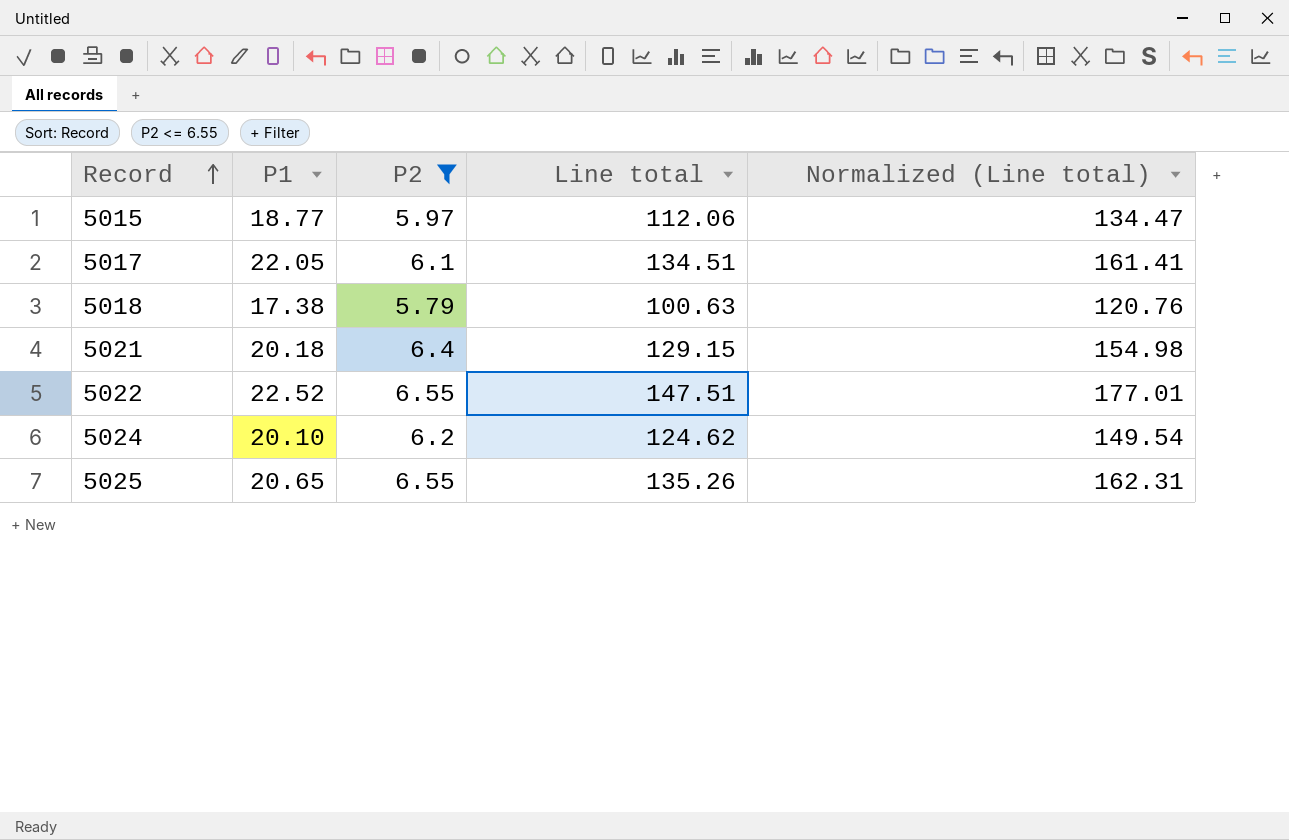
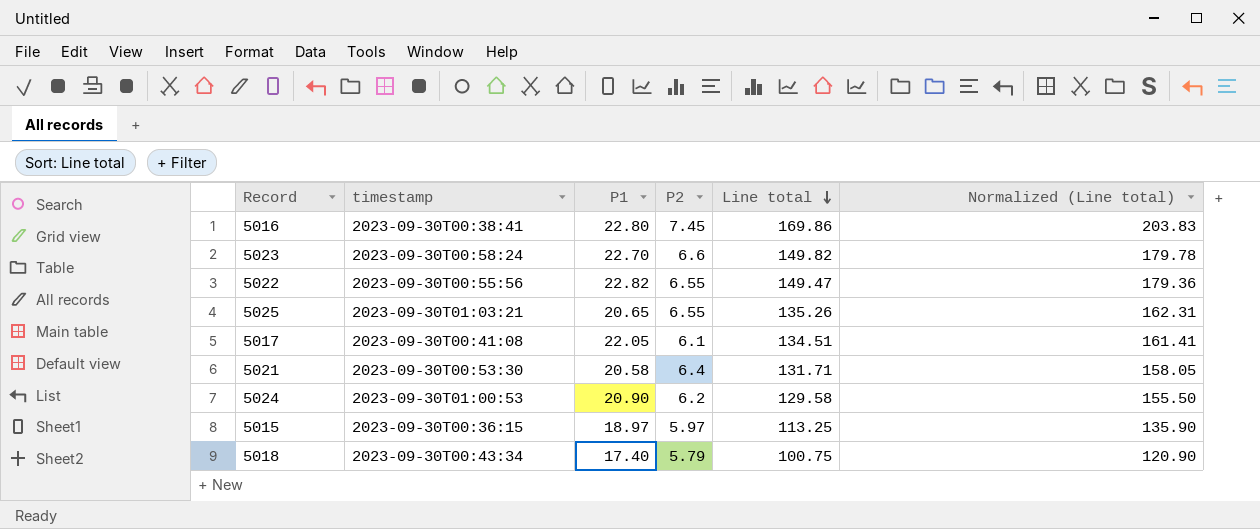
filter: P2 <= 6.55 -> none
row order: Record ascending -> Line total descending
column timestamp | position: none -> 2
5022 | P1: 22.52 -> 22.82
5022 | Line total: 147.51 -> 149.47
5022 | Normalized (Line total): 177.01 -> 179.36
5021 | P1: 20.18 -> 20.58
5021 | Line total: 129.15 -> 131.71
5021 | Normalized (Line total): 154.98 -> 158.05
5024 | P1: 20.10 -> 20.90
5024 | Line total: 124.62 -> 129.58
5024 | Normalized (Line total): 149.54 -> 155.50
5015 | P1: 18.77 -> 18.97
5015 | Line total: 112.06 -> 113.25
5015 | Normalized (Line total): 134.47 -> 135.90
5018 | P1: 17.38 -> 17.40
5018 | Line total: 100.63 -> 100.75
5018 | Normalized (Line total): 120.76 -> 120.90

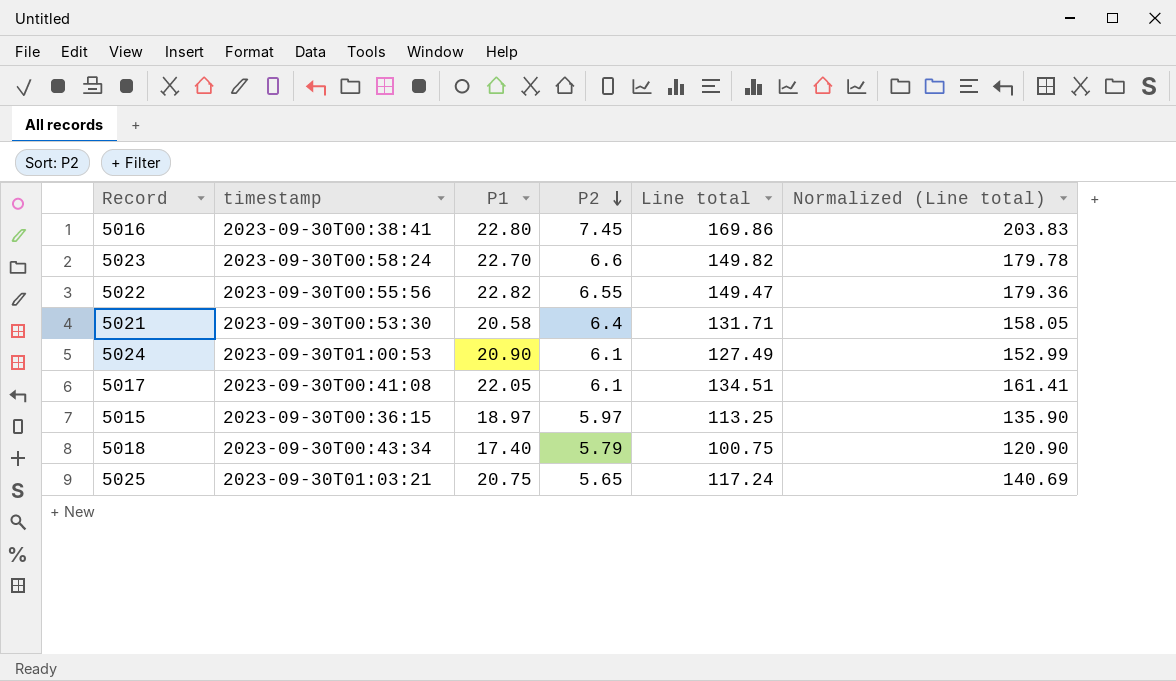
row order: Line total descending -> P2 descending
5024 | P2: 6.2 -> 6.1
5024 | Line total: 129.58 -> 127.49
5024 | Normalized (Line total): 155.50 -> 152.99
5025 | P1: 20.65 -> 20.75
5025 | P2: 6.55 -> 5.65
5025 | Line total: 135.26 -> 117.24
5025 | Normalized (Line total): 162.31 -> 140.69

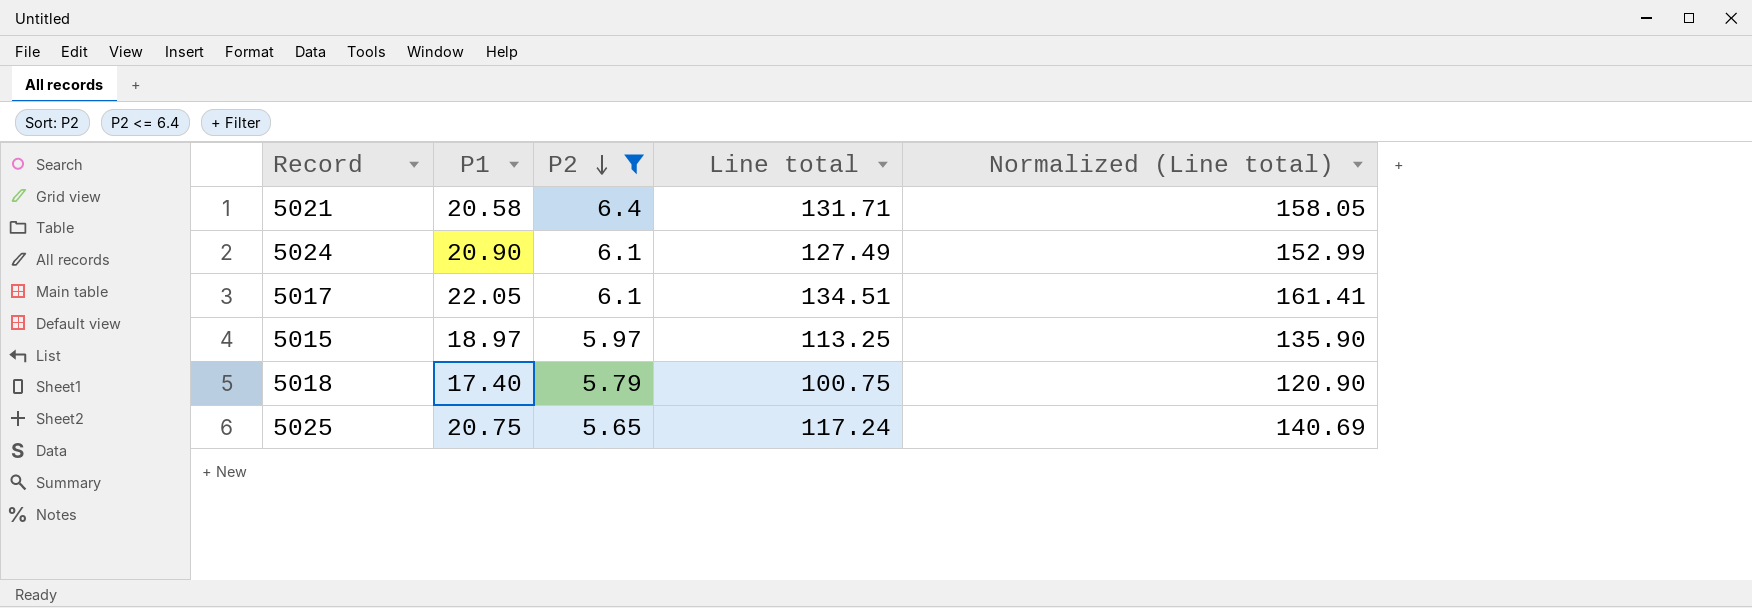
filter: none -> P2 <= 6.4
column timestamp | position: 2 -> none

